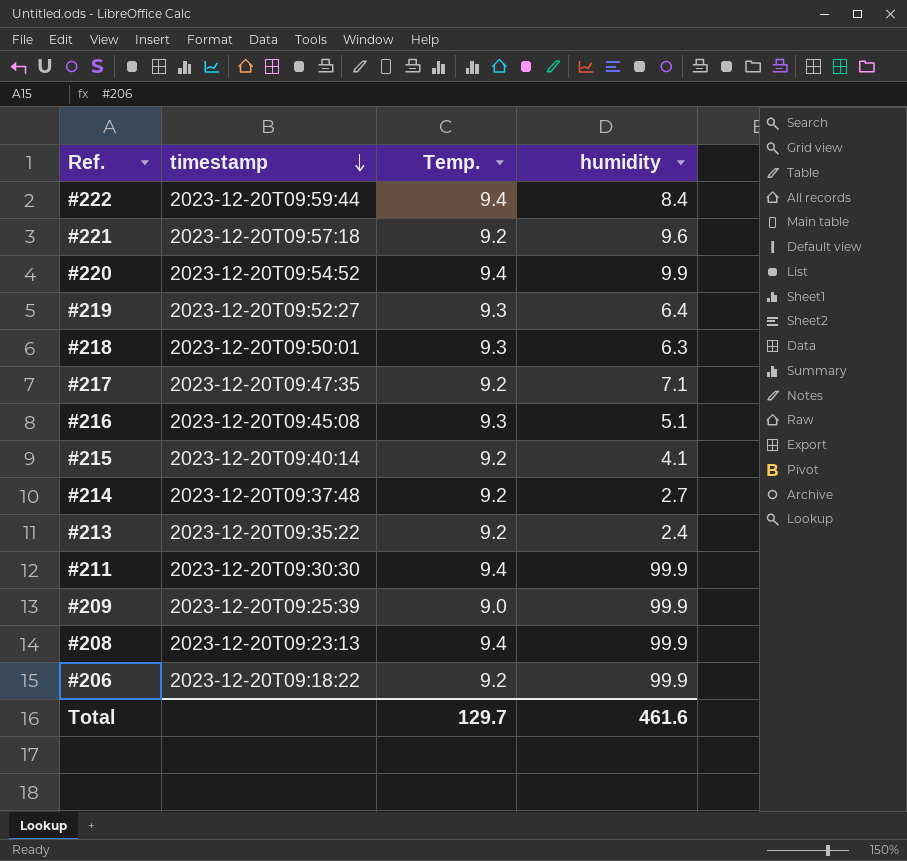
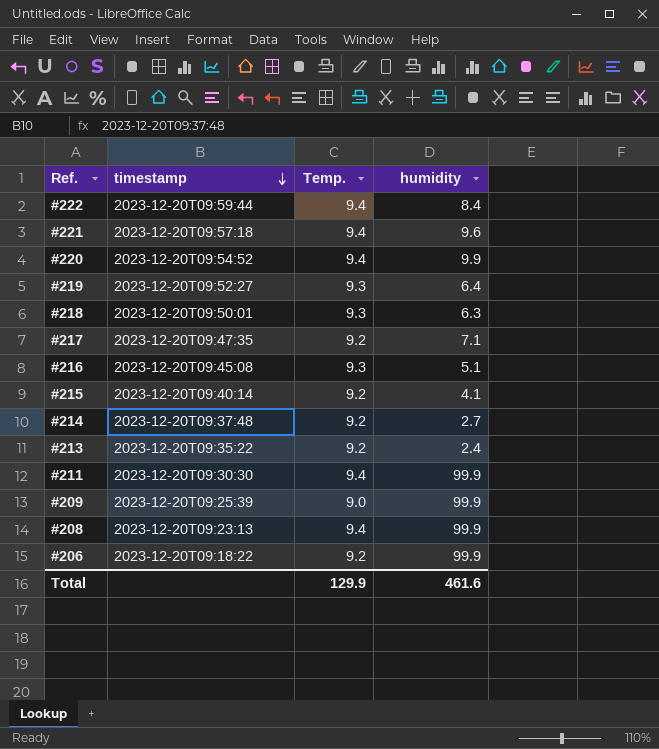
#221 | Temp.: 9.2 -> 9.4
Total | Temp.: 129.7 -> 129.9

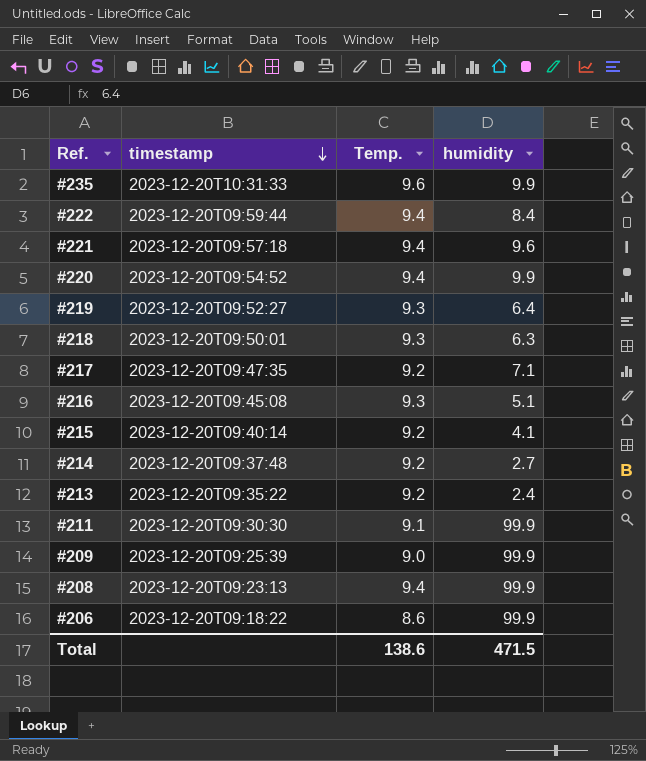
row #235: none -> 2023-12-20T10:31:33 | 9.6 | 9.9
#211 | Temp.: 9.4 -> 9.1
#206 | Temp.: 9.2 -> 8.6
Total | Temp.: 129.9 -> 138.6
Total | humidity: 461.6 -> 471.5

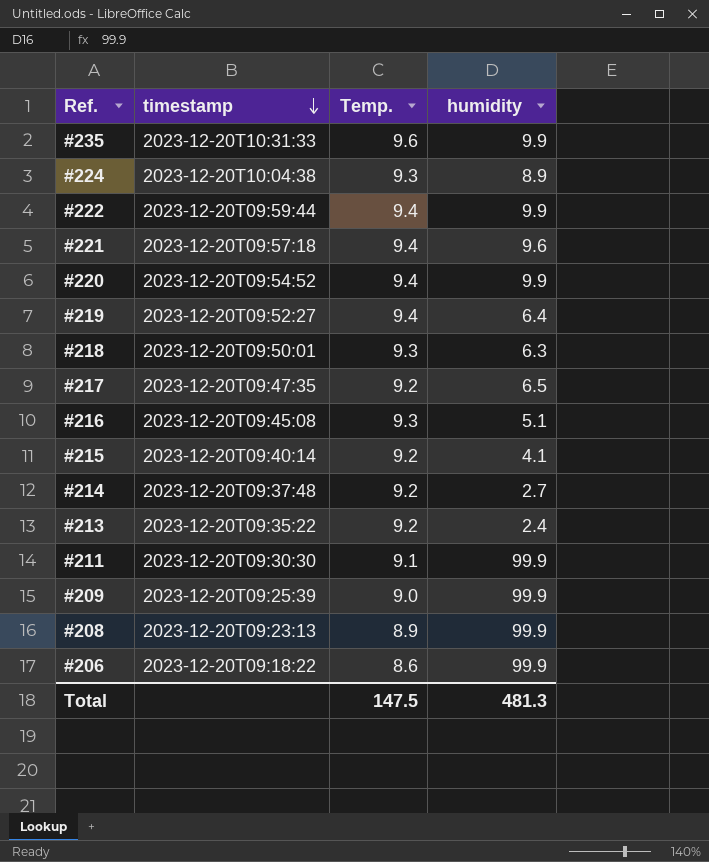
row #224: none -> 2023-12-20T10:04:38 | 9.3 | 8.9
#222 | humidity: 8.4 -> 9.9
#219 | Temp.: 9.3 -> 9.4
#217 | humidity: 7.1 -> 6.5
#208 | Temp.: 9.4 -> 8.9
Total | Temp.: 138.6 -> 147.5
Total | humidity: 471.5 -> 481.3

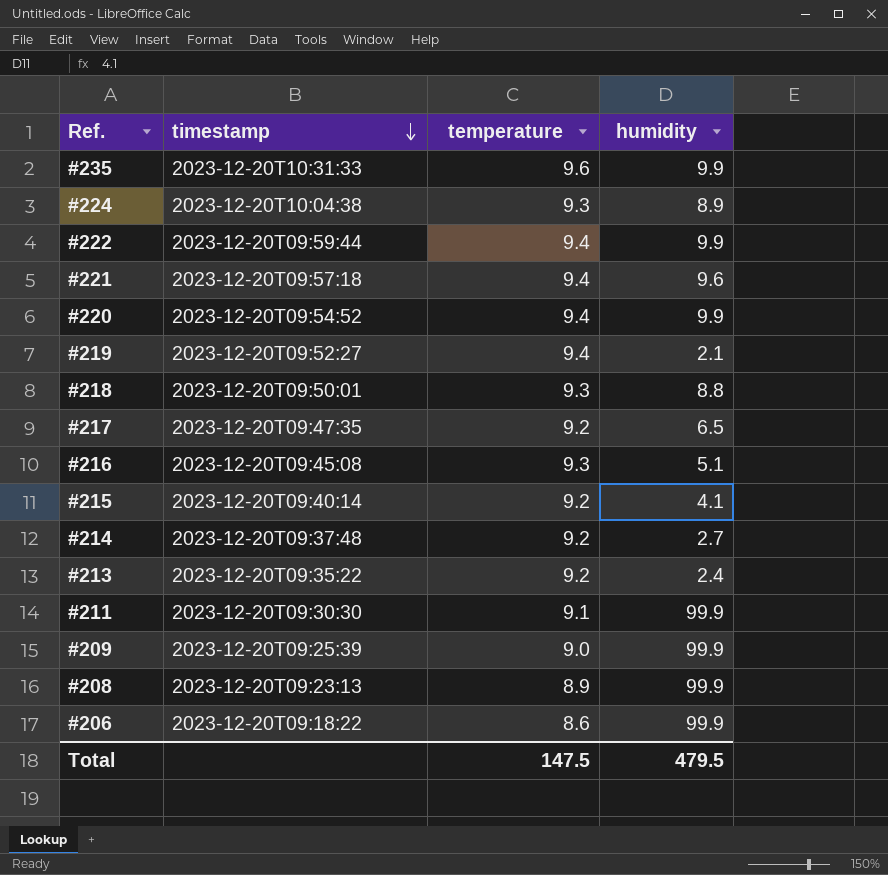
column name: Temp. -> temperature
#219 | humidity: 6.4 -> 2.1
#218 | humidity: 6.3 -> 8.8
Total | humidity: 481.3 -> 479.5

